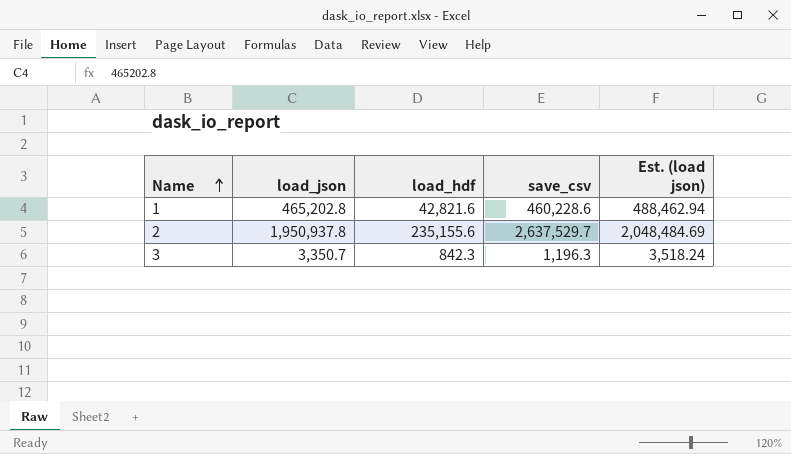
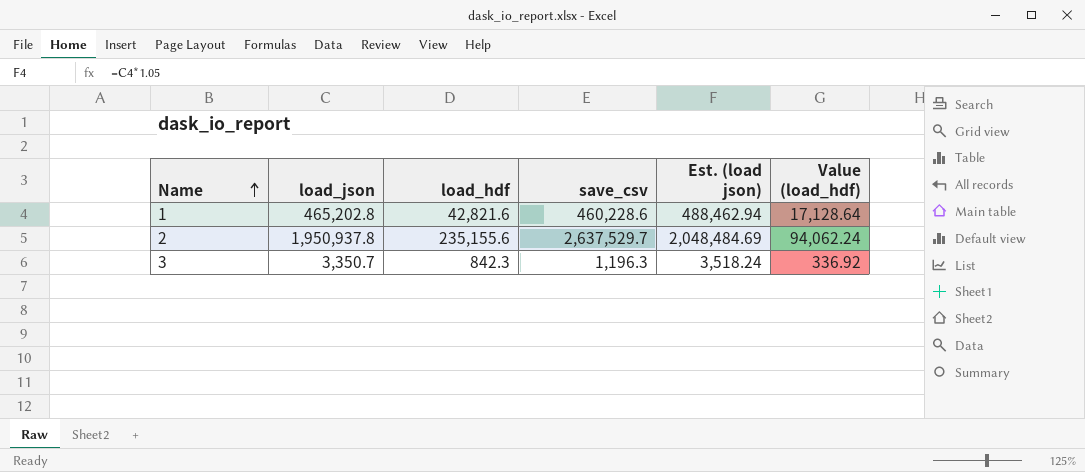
column Value (load_hdf) | formula: none -> [load_hdf] * 0.4

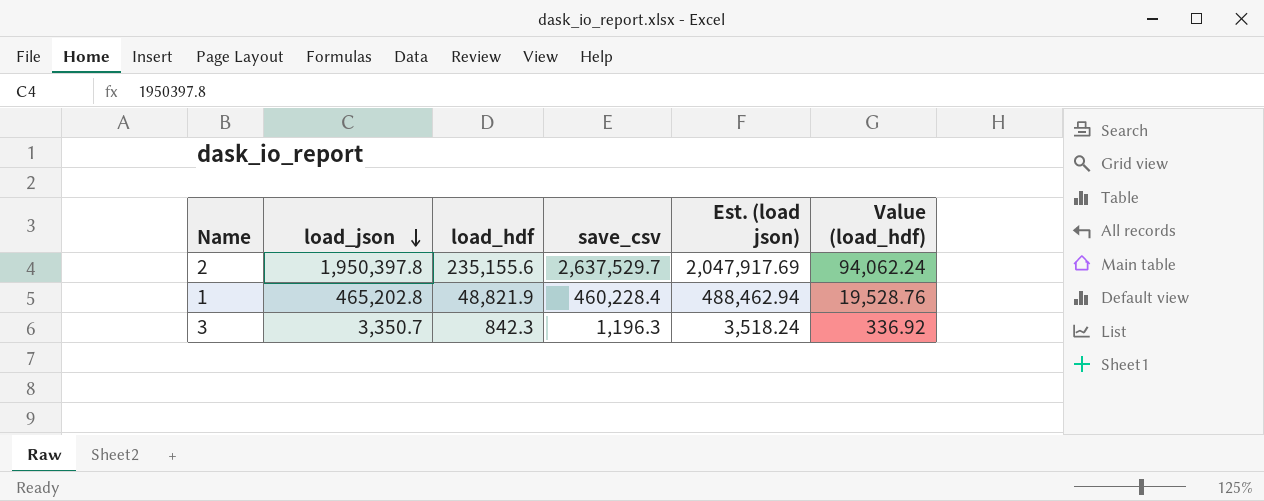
row order: Name ascending -> load_json descending
2 | load_json: 1,950,937.8 -> 1,950,397.8
2 | Est. (load json): 2,048,484.69 -> 2,047,917.69
1 | load_hdf: 42,821.6 -> 48,821.9
1 | save_csv: 460,228.6 -> 460,228.4
1 | Value (load_hdf): 17,128.64 -> 19,528.76

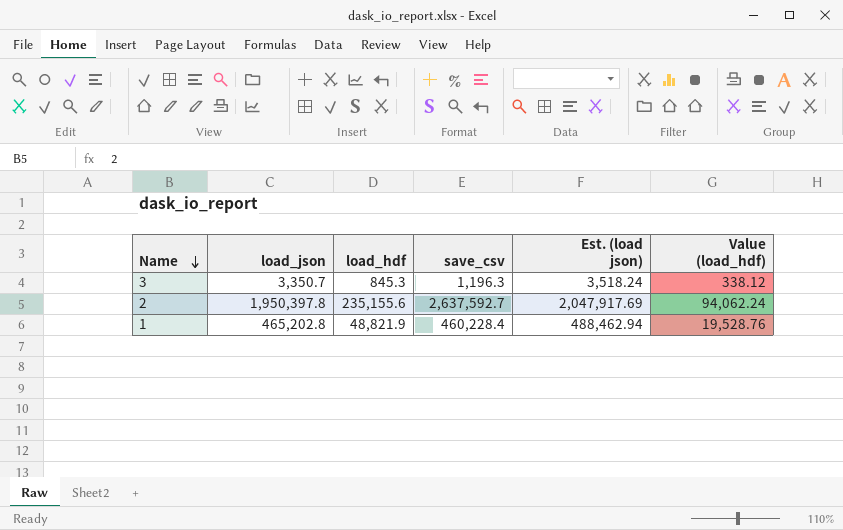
row order: load_json descending -> Name descending
3 | load_hdf: 842.3 -> 845.3
3 | Value (load_hdf): 336.92 -> 338.12
2 | save_csv: 2,637,529.7 -> 2,637,592.7

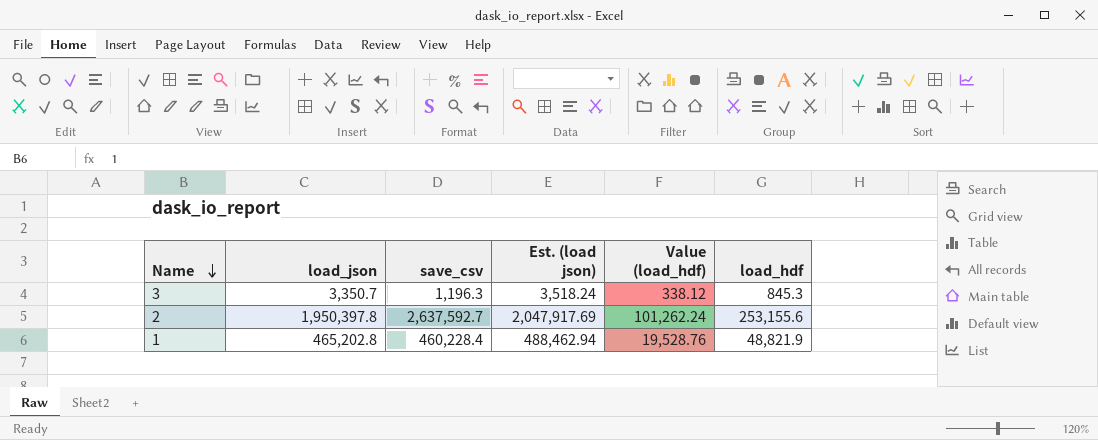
column load_hdf | position: 3 -> 6
2 | Value (load_hdf): 94,062.24 -> 101,262.24
2 | load_hdf: 235,155.6 -> 253,155.6

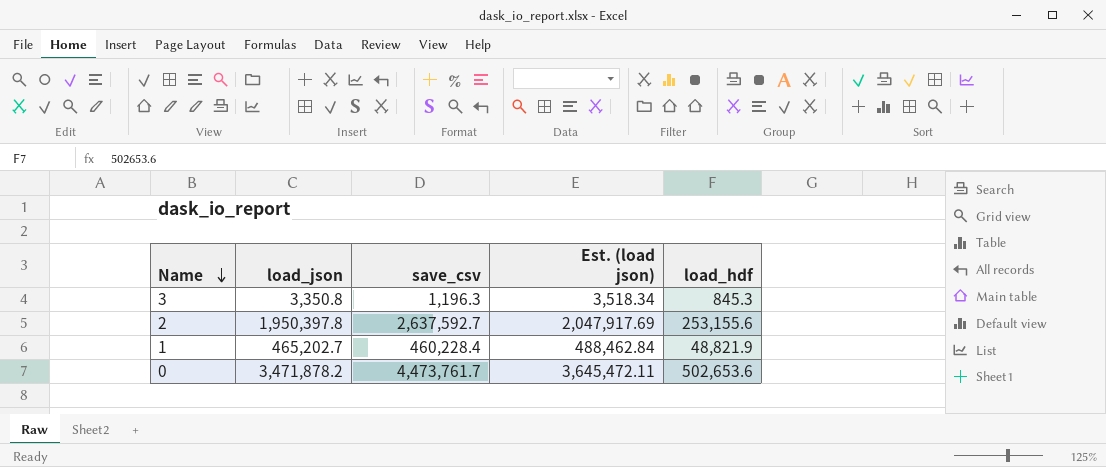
column Value (load_hdf) | formula: [load_hdf] * 0.4 -> none
3 | load_json: 3,350.7 -> 3,350.8
3 | Est. (load json): 3,518.24 -> 3,518.34
1 | load_json: 465,202.8 -> 465,202.7
1 | Est. (load json): 488,462.94 -> 488,462.84
row 0: none -> 3,471,878.2 | 4,473,761.7 | 3,645,472.11 | 502,653.6

